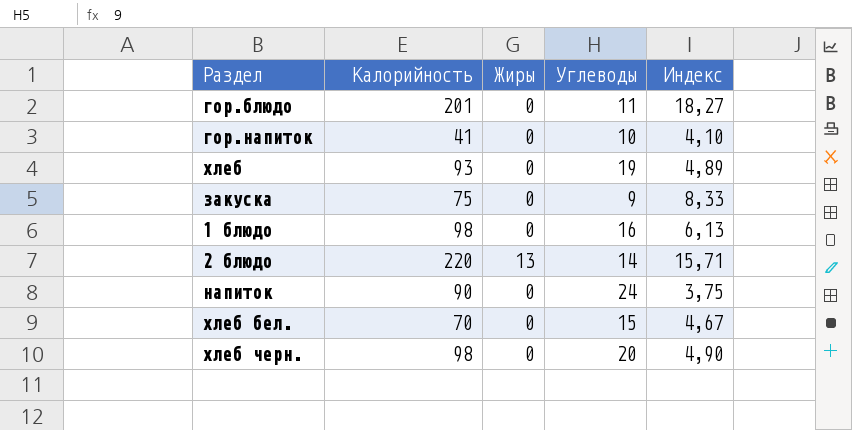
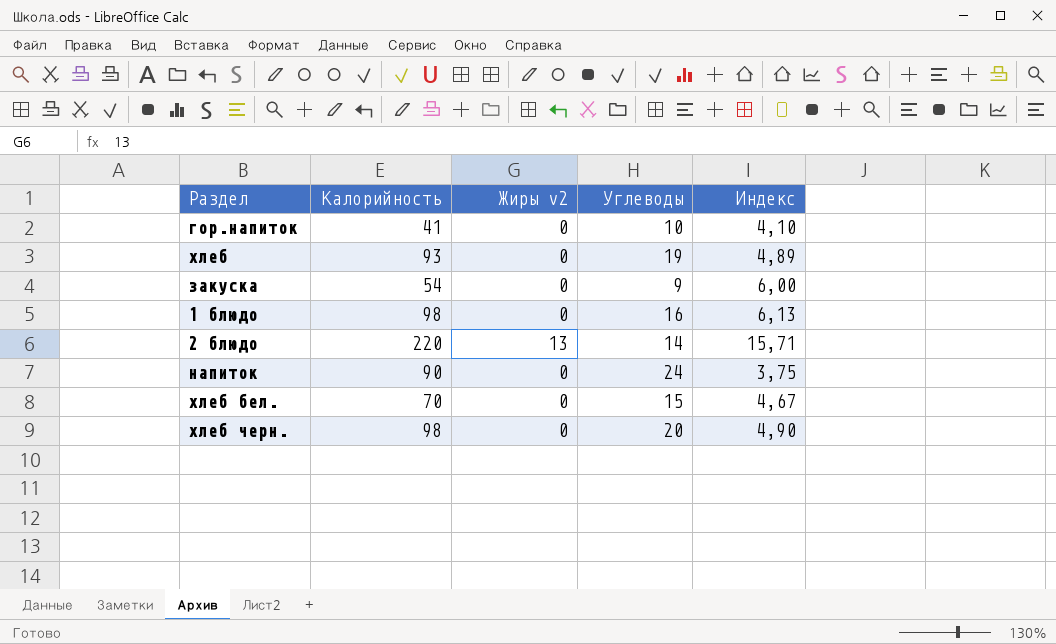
column name: Жиры -> Жиры v2
row гор.блюдо: 201 | 0 | 11 | 18,27 -> none
закуска | Калорийность: 75 -> 54
закуска | Индекс: 8,33 -> 6,00

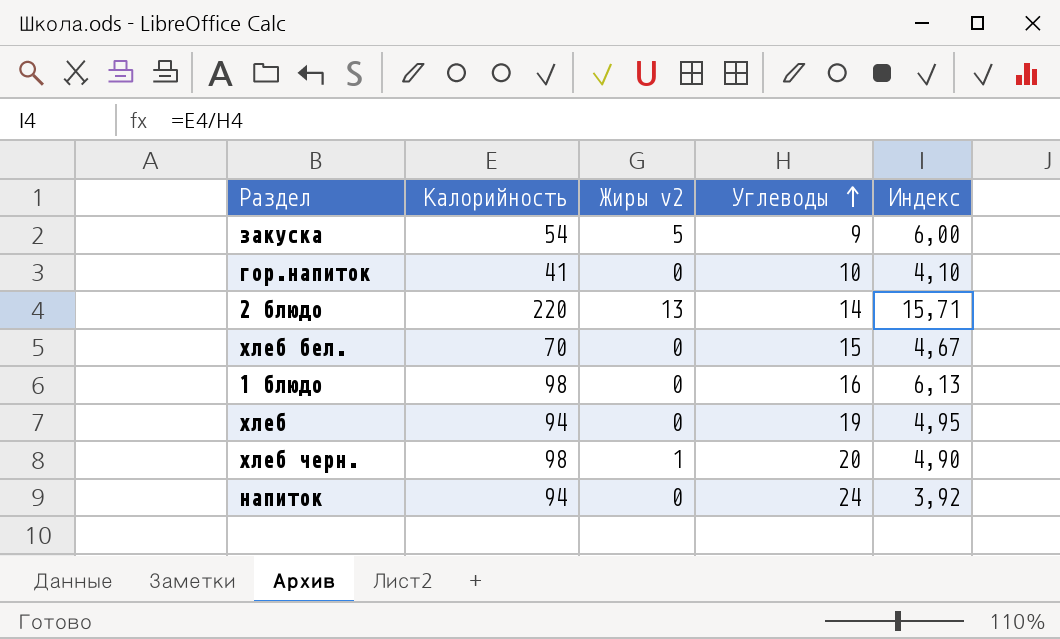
row order: none -> Углеводы ascending
закуска | Жиры v2: 0 -> 5
хлеб | Калорийность: 93 -> 94
хлеб | Индекс: 4,89 -> 4,95
хлеб черн. | Жиры v2: 0 -> 1
напиток | Калорийность: 90 -> 94
напиток | Индекс: 3,75 -> 3,92

